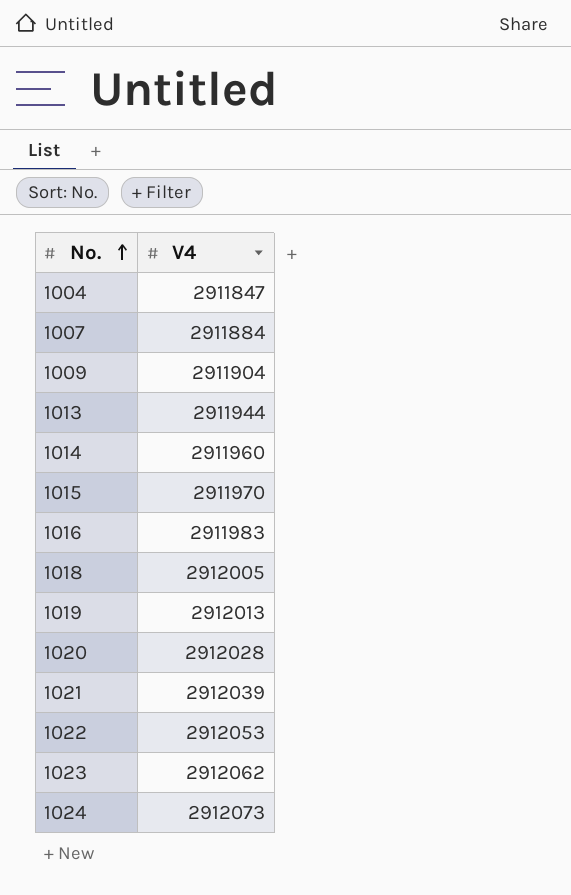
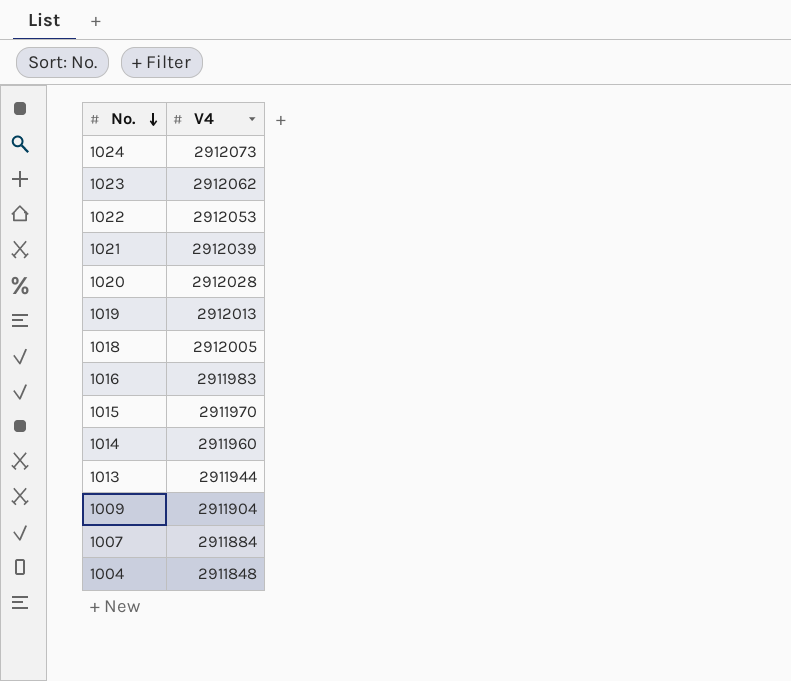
row order: No. ascending -> No. descending
1004 | V4: 2911847 -> 2911848

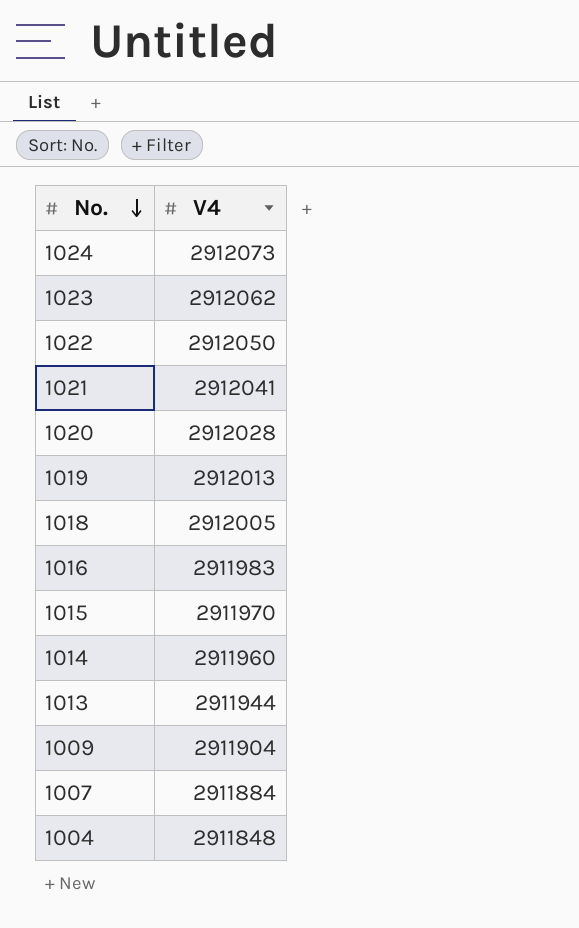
1022 | V4: 2912053 -> 2912050
1021 | V4: 2912039 -> 2912041

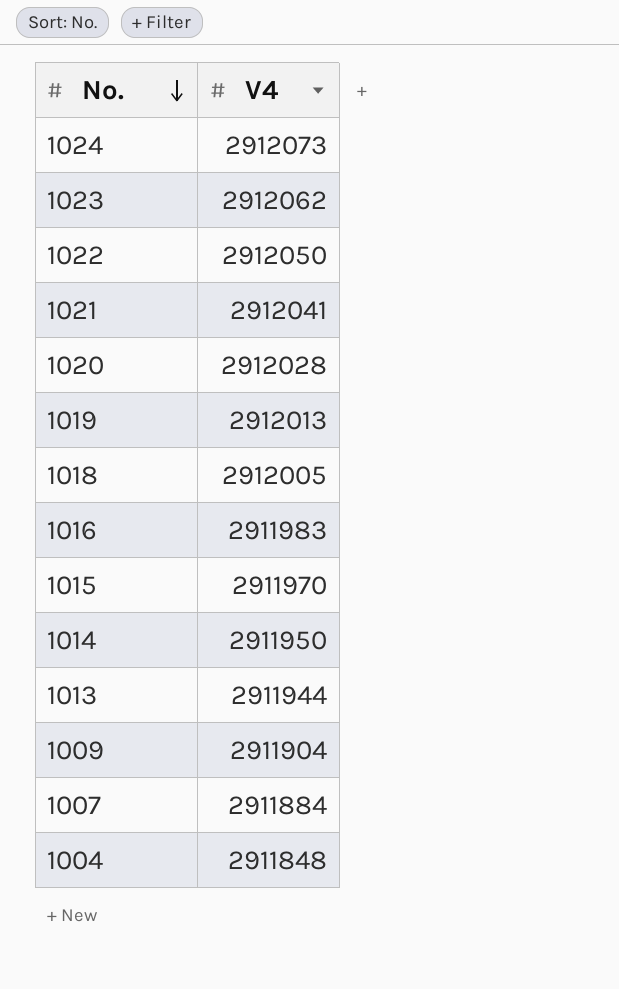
1014 | V4: 2911960 -> 2911950

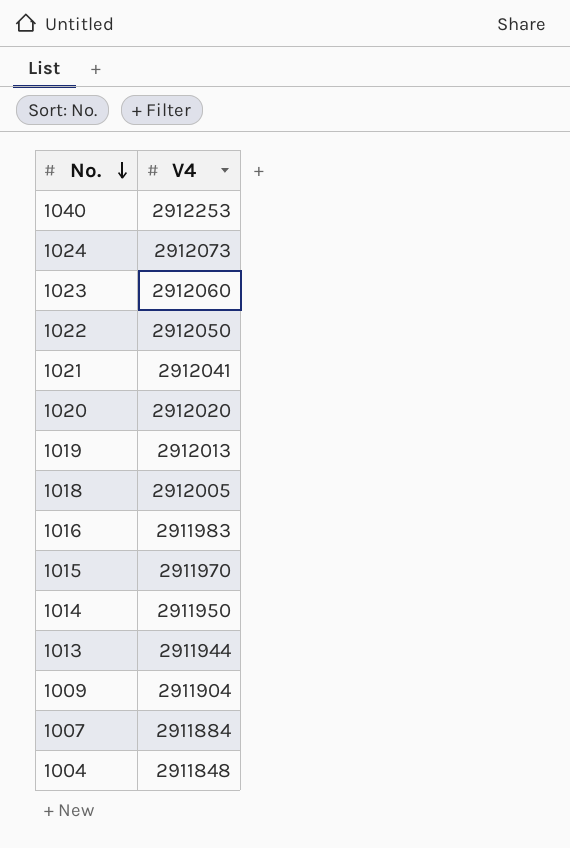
row 1040: none -> 2912253
1023 | V4: 2912062 -> 2912060
1020 | V4: 2912028 -> 2912020

